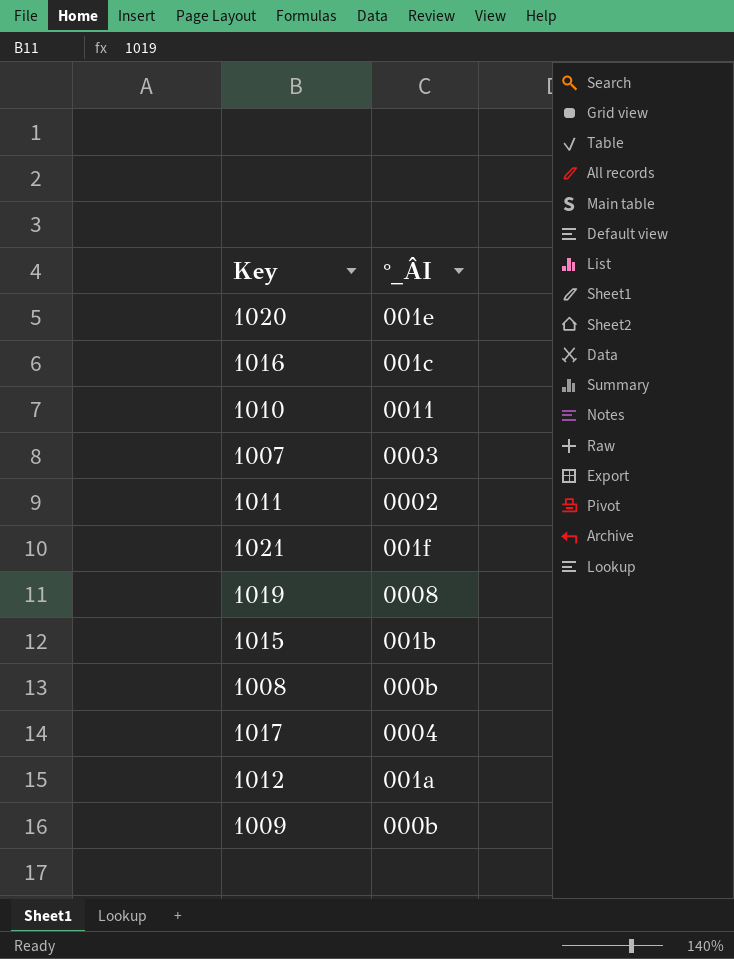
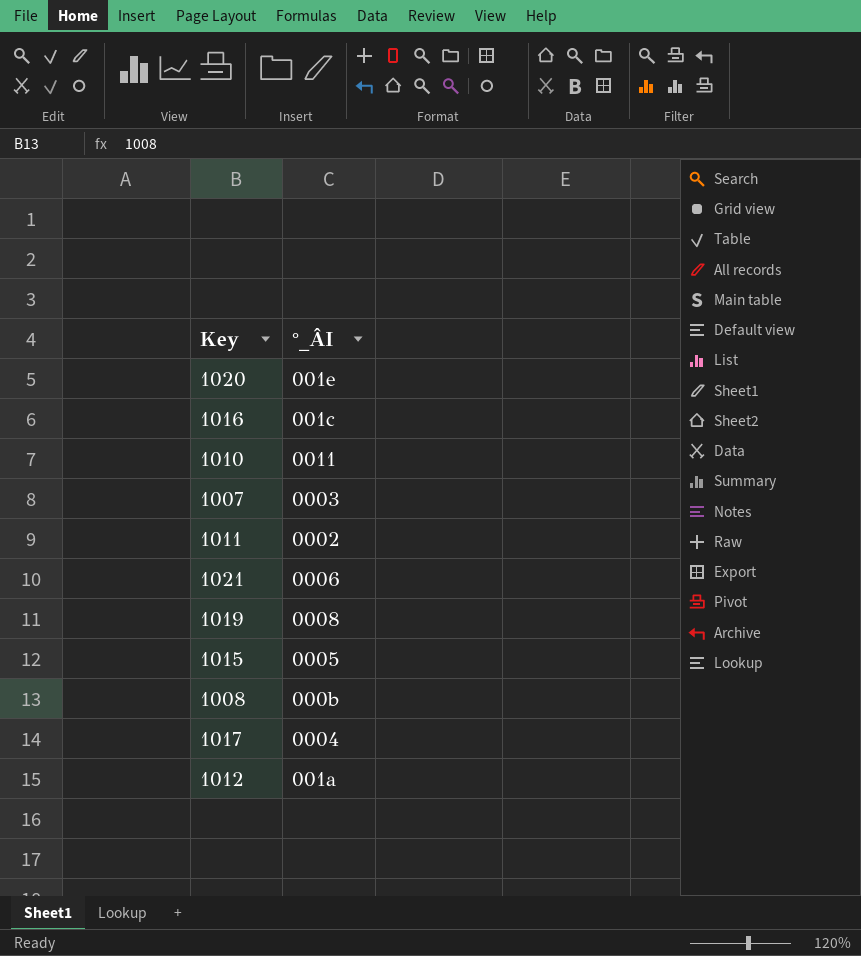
row 1009: 000b -> none
1021 | °_ÂI: 001f -> 0006
1015 | °_ÂI: 001b -> 0005

